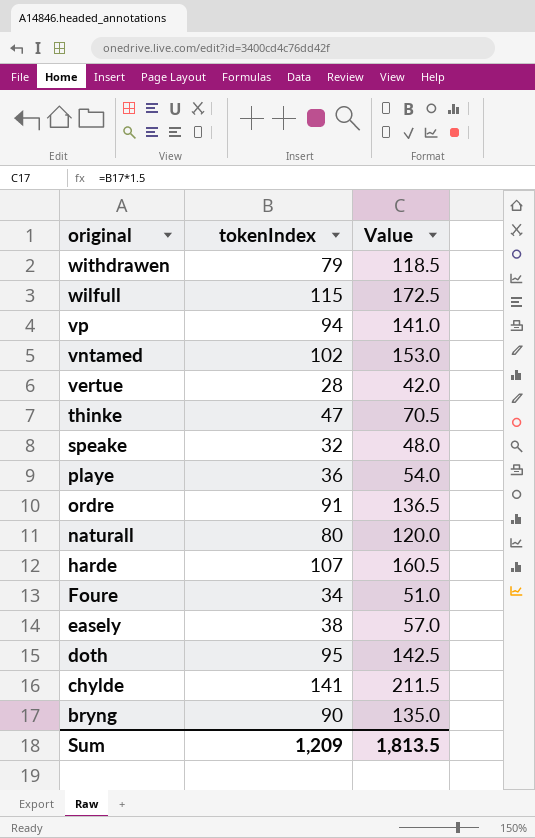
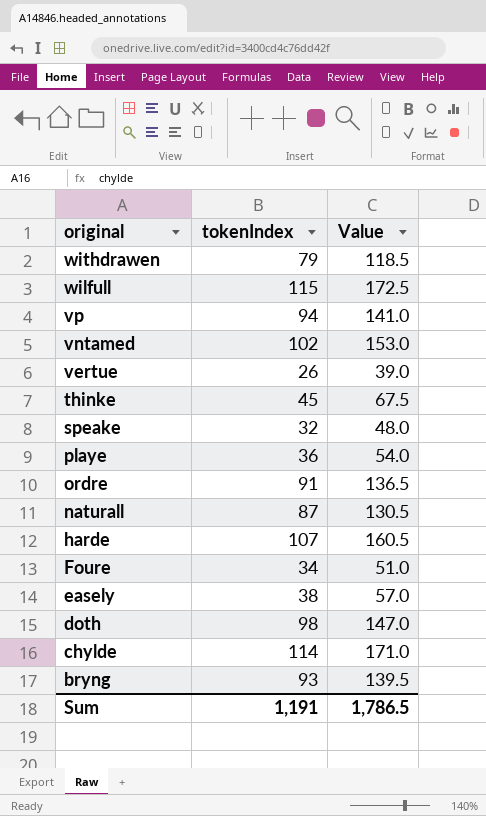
vertue | tokenIndex: 28 -> 26
vertue | Value: 42.0 -> 39.0
thinke | tokenIndex: 47 -> 45
thinke | Value: 70.5 -> 67.5
naturall | tokenIndex: 80 -> 87
naturall | Value: 120.0 -> 130.5
doth | tokenIndex: 95 -> 98
doth | Value: 142.5 -> 147.0
chylde | tokenIndex: 141 -> 114
chylde | Value: 211.5 -> 171.0
bryng | tokenIndex: 90 -> 93
bryng | Value: 135.0 -> 139.5
Sum | tokenIndex: 1,209 -> 1,191
Sum | Value: 1,813.5 -> 1,786.5

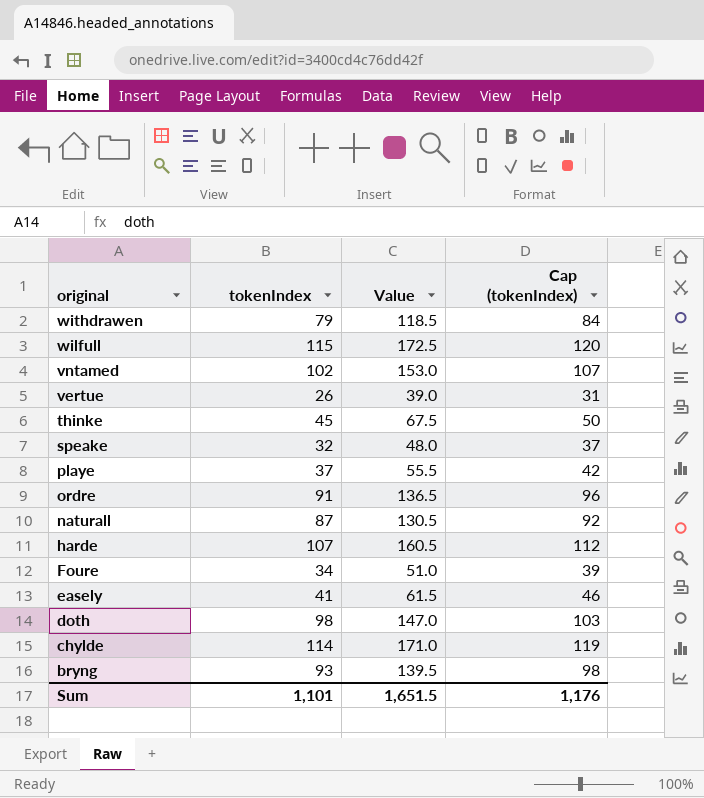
column Cap (tokenIndex) | formula: none -> [tokenIndex] + 5
row vp: 94 | 141.0 -> none
playe | tokenIndex: 36 -> 37
playe | Value: 54.0 -> 55.5
easely | tokenIndex: 38 -> 41
easely | Value: 57.0 -> 61.5
Sum | tokenIndex: 1,191 -> 1,101
Sum | Value: 1,786.5 -> 1,651.5

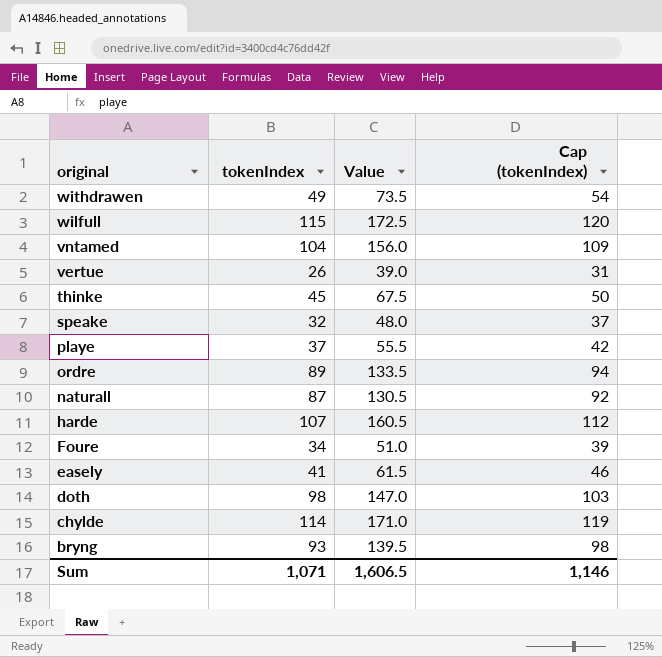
withdrawen | tokenIndex: 79 -> 49
withdrawen | Value: 118.5 -> 73.5
withdrawen | Cap (tokenIndex): 84 -> 54
vntamed | tokenIndex: 102 -> 104
vntamed | Value: 153.0 -> 156.0
vntamed | Cap (tokenIndex): 107 -> 109
ordre | tokenIndex: 91 -> 89
ordre | Value: 136.5 -> 133.5
ordre | Cap (tokenIndex): 96 -> 94
Sum | tokenIndex: 1,101 -> 1,071
Sum | Value: 1,651.5 -> 1,606.5
Sum | Cap (tokenIndex): 1,176 -> 1,146

